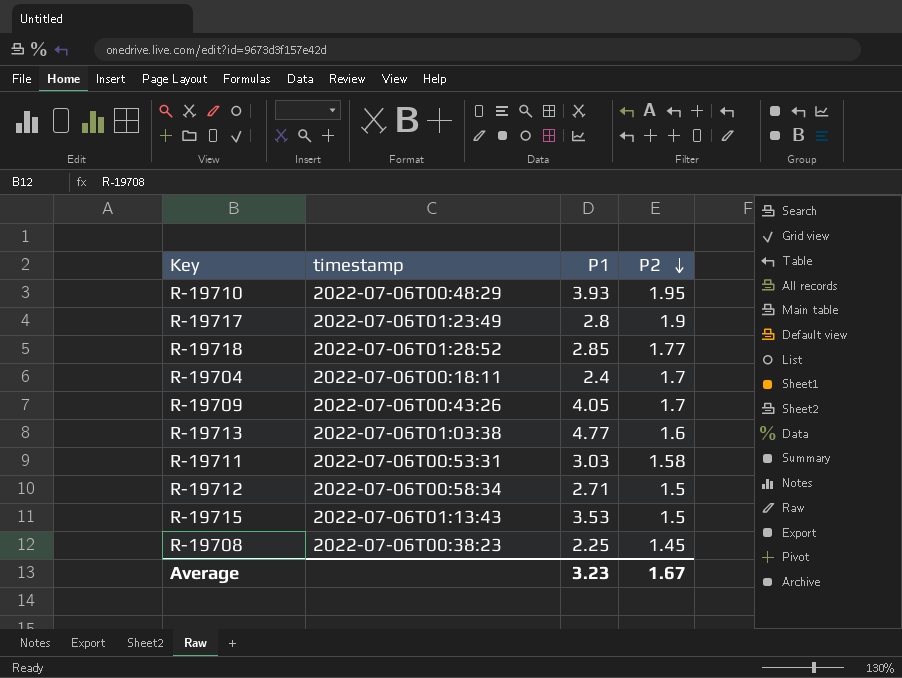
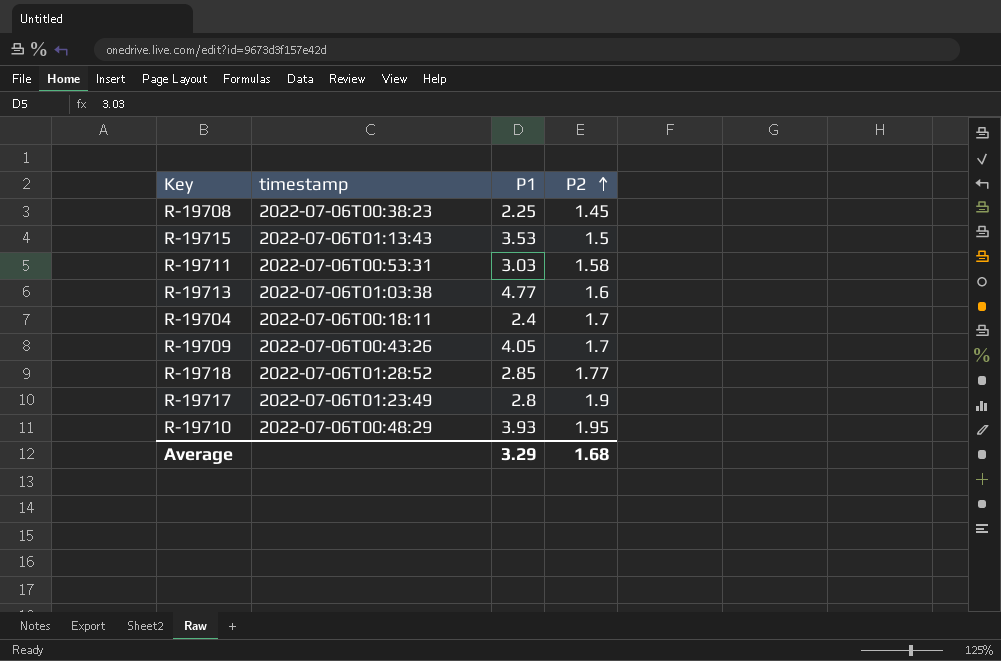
row order: P2 descending -> P2 ascending
row R-19712: 2022-07-06T00:58:34 | 2.71 | 1.5 -> none
Average | P1: 3.23 -> 3.29
Average | P2: 1.67 -> 1.68

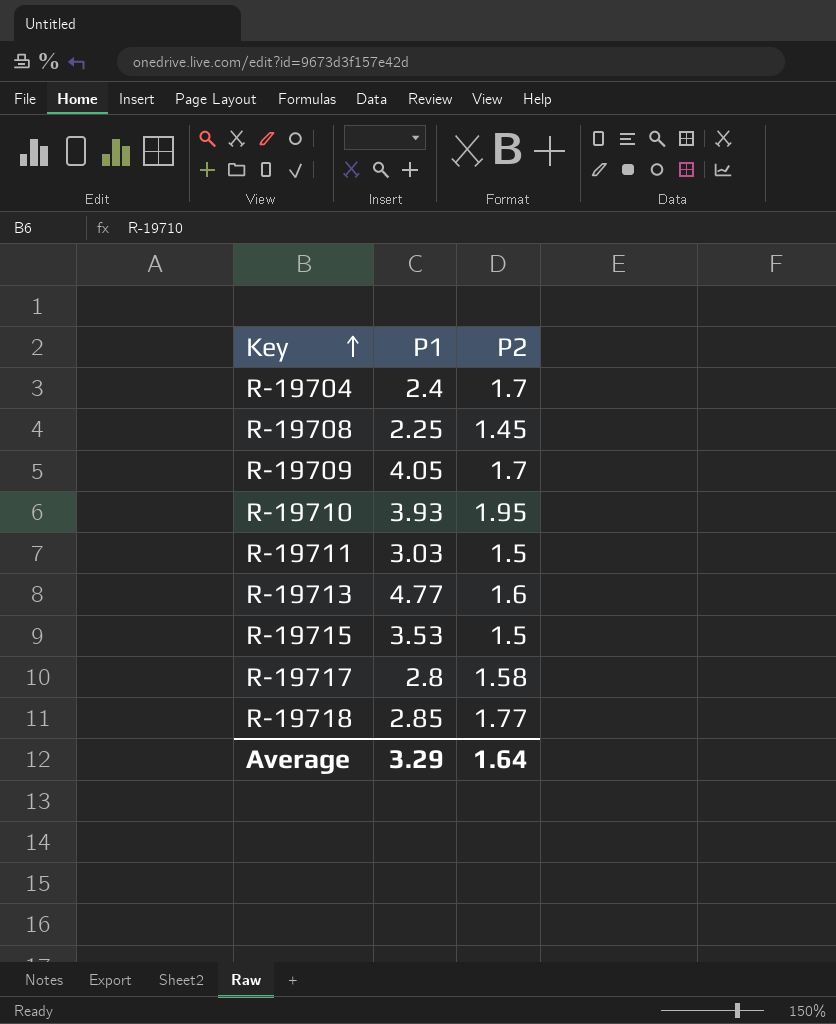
row order: P2 ascending -> Key ascending
column timestamp | position: 2 -> none
R-19711 | P2: 1.58 -> 1.5
R-19717 | P2: 1.9 -> 1.58
Average | P2: 1.68 -> 1.64

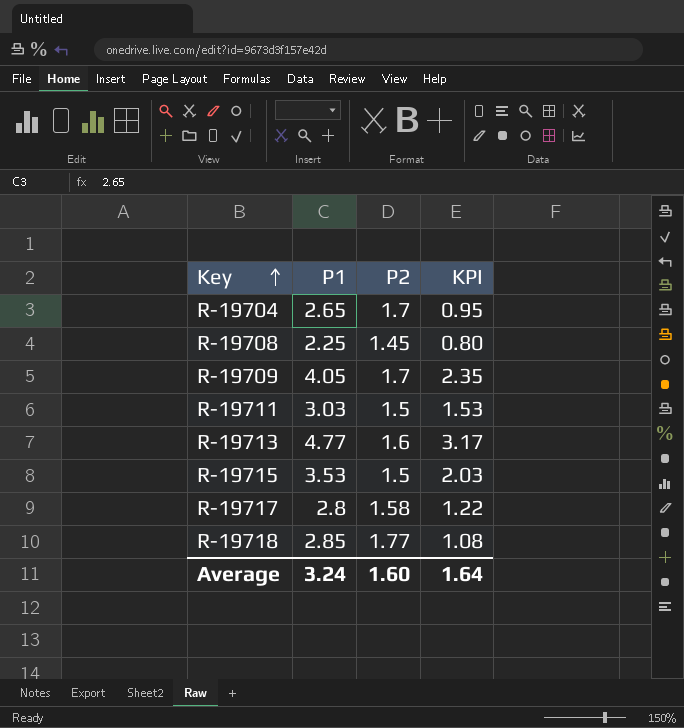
column KPI | formula: none -> [P1] - [P2]
row R-19710: 3.93 | 1.95 -> none
R-19704 | P1: 2.4 -> 2.65
Average | P1: 3.29 -> 3.24
Average | P2: 1.64 -> 1.60

